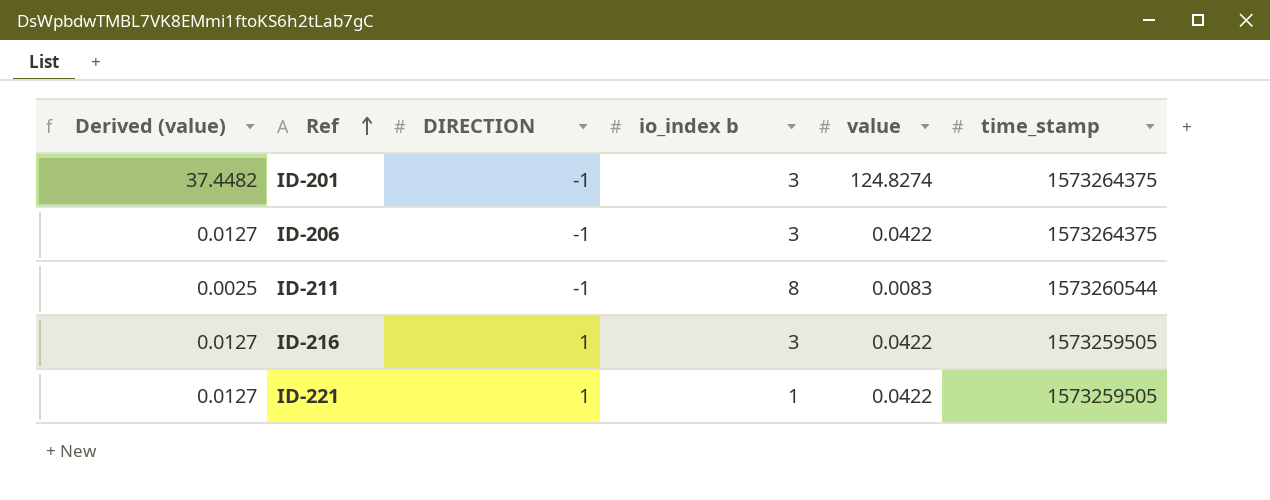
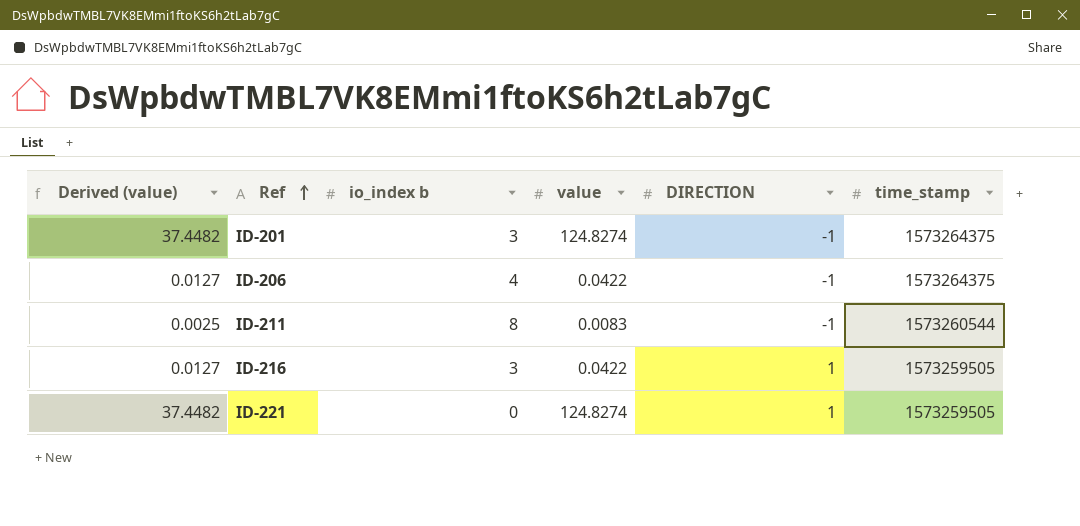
column DIRECTION | position: 3 -> 5
ID-206 | io_index b: 3 -> 4
ID-221 | Derived (value): 0.0127 -> 37.4482
ID-221 | io_index b: 1 -> 0
ID-221 | value: 0.0422 -> 124.8274

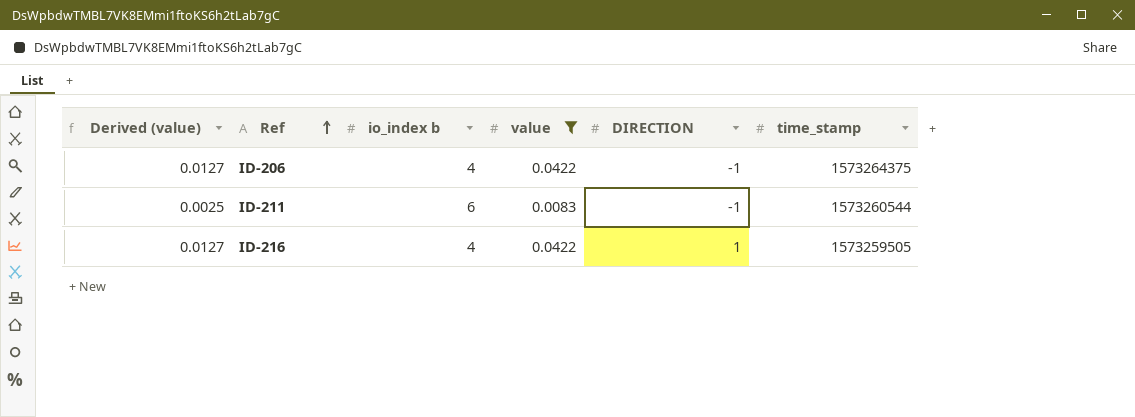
filter: none -> value != 124.8274
ID-211 | io_index b: 8 -> 6
ID-216 | io_index b: 3 -> 4

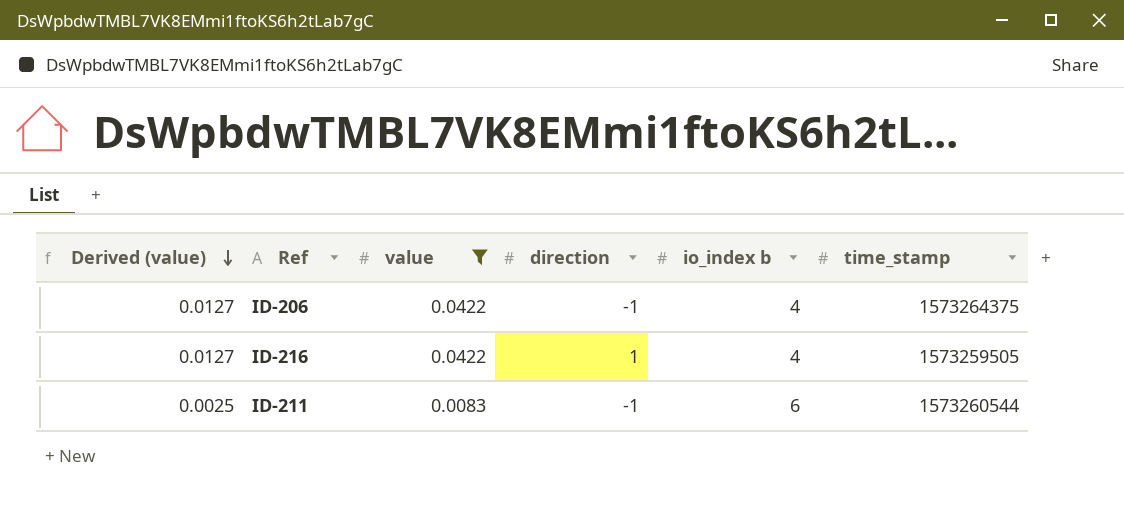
row order: Ref ascending -> Derived (value) descending
column name: DIRECTION -> direction
column io_index b | position: 3 -> 5

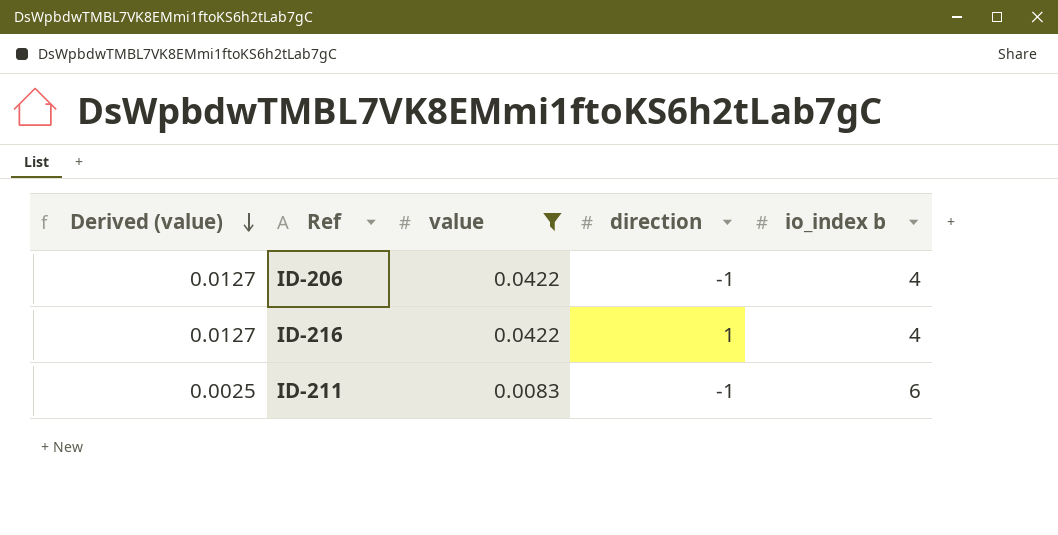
column time_stamp | position: 6 -> none

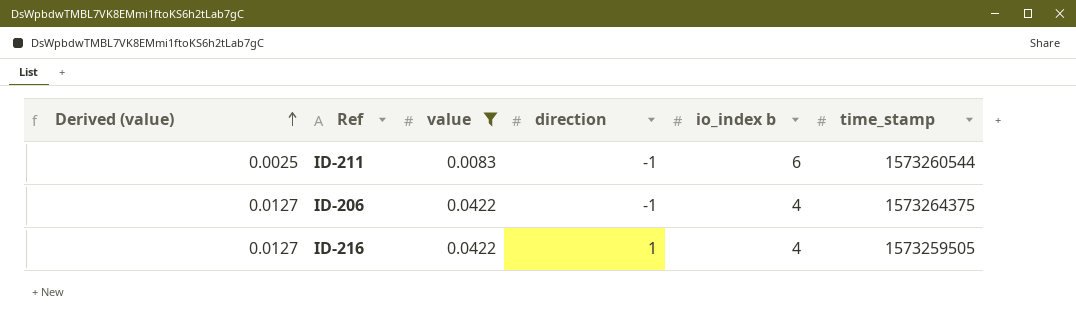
row order: Derived (value) descending -> Derived (value) ascending
column time_stamp | position: none -> 6

